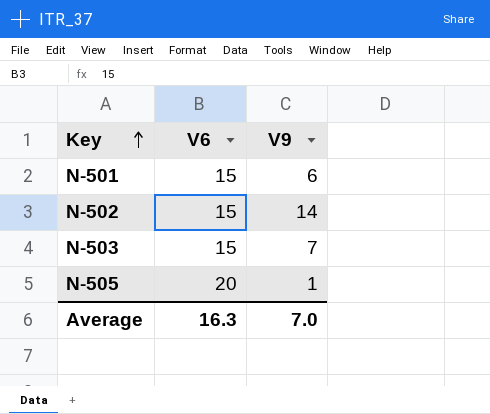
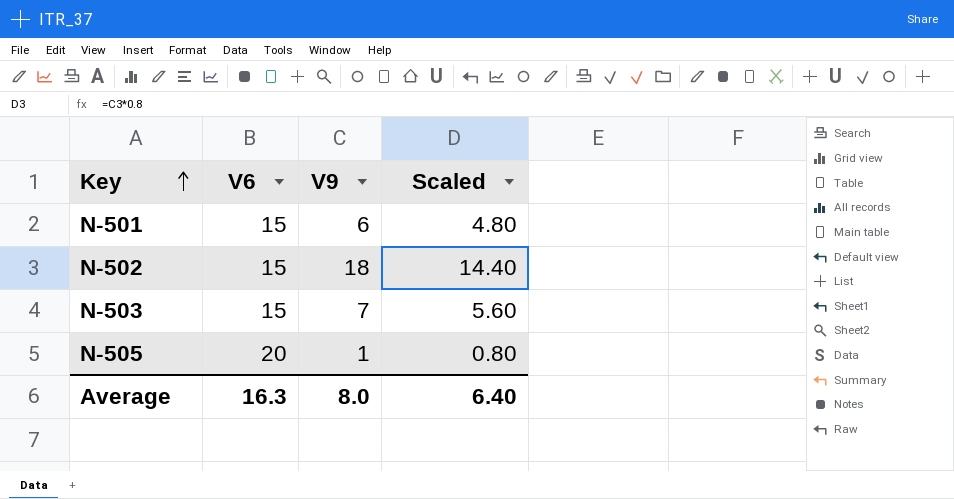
column Scaled | formula: none -> [V9] * 0.8
N-502 | V9: 14 -> 18
Average | V9: 7.0 -> 8.0

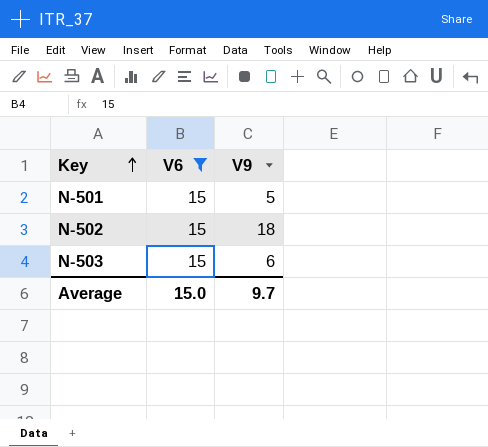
filter: none -> V6 = 15
column Scaled | formula: [V9] * 0.8 -> none
N-501 | V9: 6 -> 5
N-503 | V9: 7 -> 6
Average | V6: 16.3 -> 15.0
Average | V9: 8.0 -> 9.7

